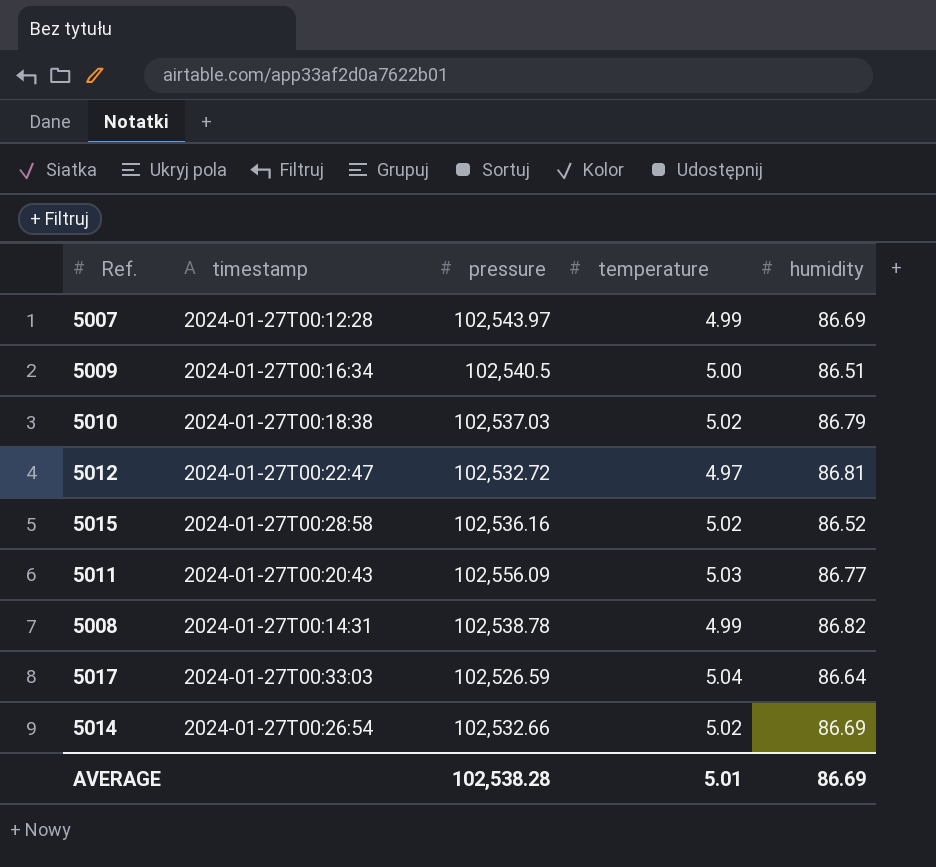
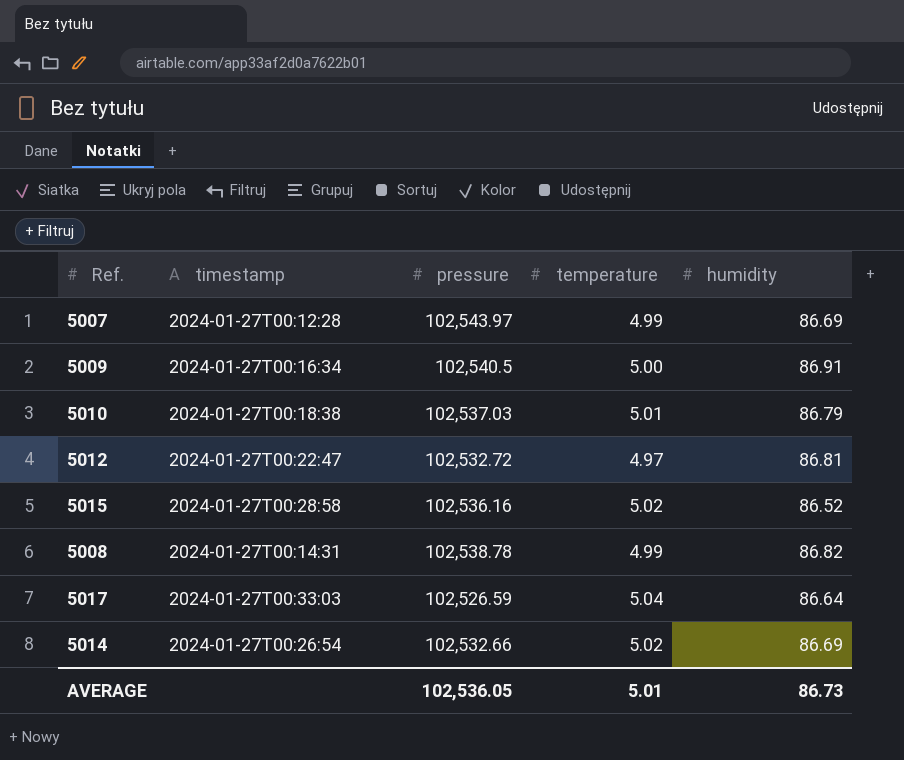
row 5011: 2024-01-27T00:20:43 | 102,556.09 | 5.03 | 86.77 -> none
5009 | humidity: 86.51 -> 86.91
5010 | temperature: 5.02 -> 5.01
AVERAGE | pressure: 102,538.28 -> 102,536.05
AVERAGE | humidity: 86.69 -> 86.73

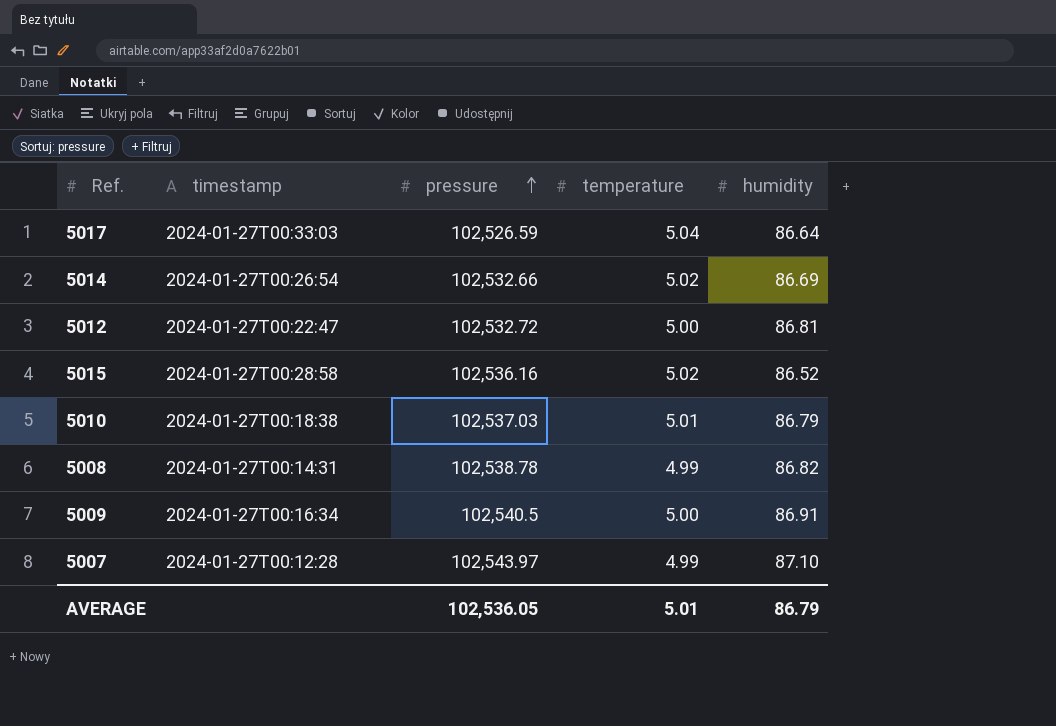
row order: none -> pressure ascending
5012 | temperature: 4.97 -> 5.00
5007 | humidity: 86.69 -> 87.10
AVERAGE | humidity: 86.73 -> 86.79

